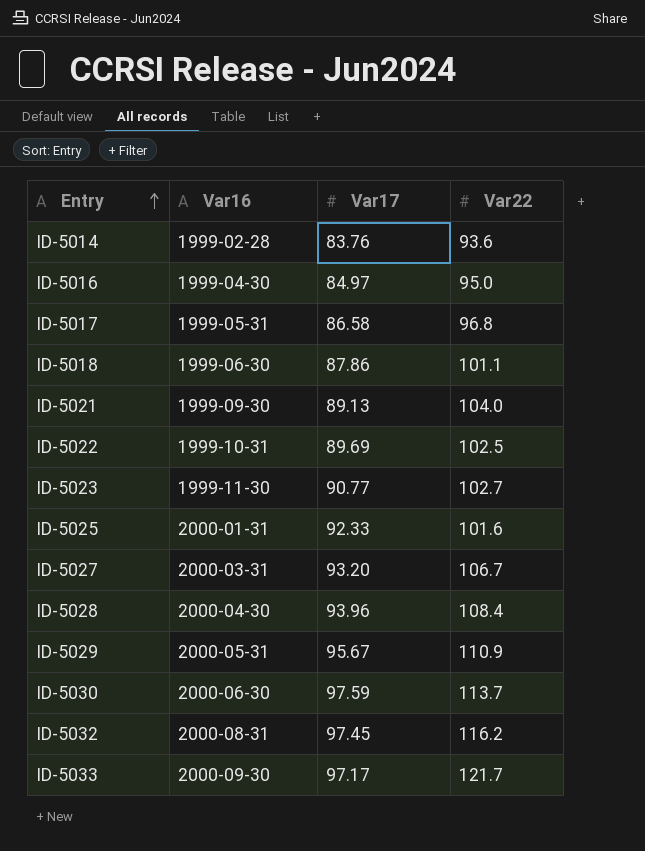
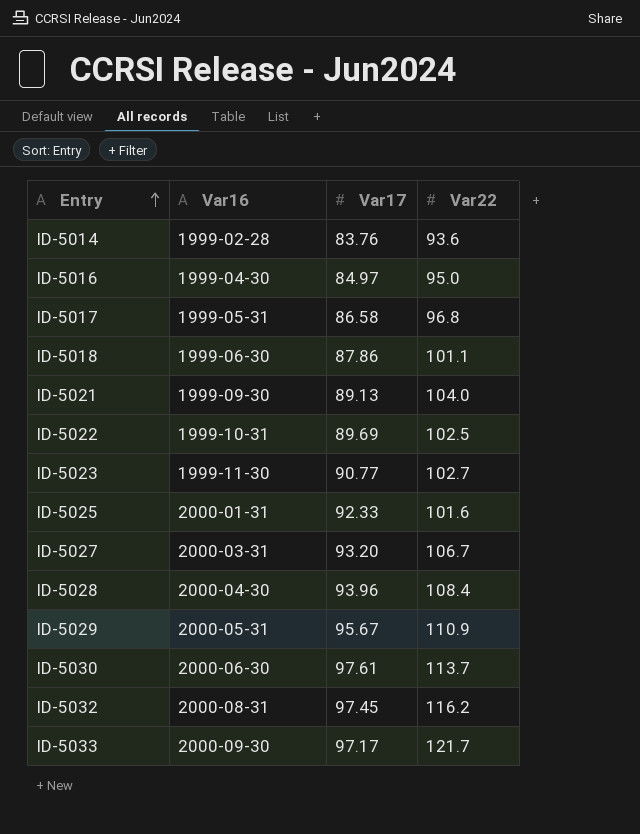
ID-5030 | Var17: 97.59 -> 97.61

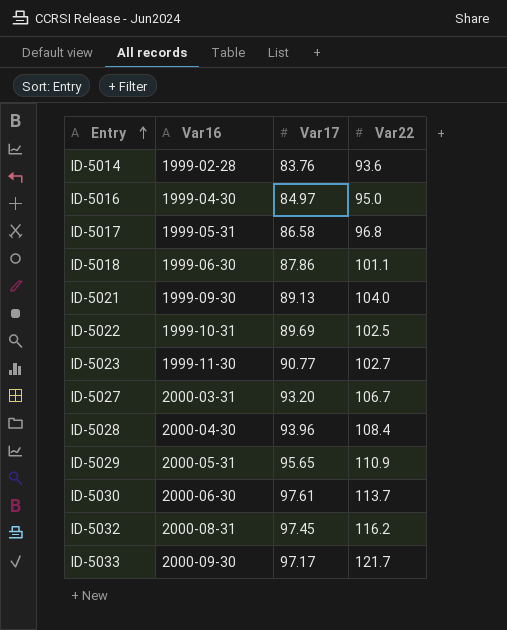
row ID-5025: 2000-01-31 | 92.33 | 101.6 -> none
ID-5029 | Var17: 95.67 -> 95.65

